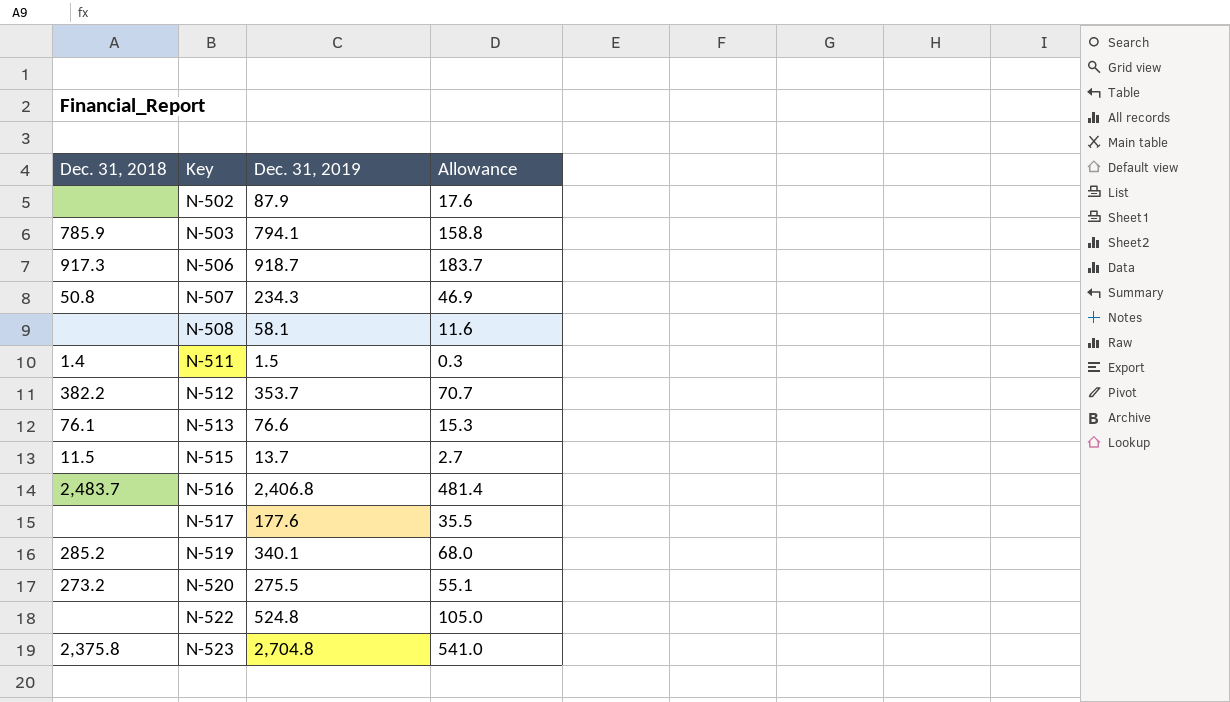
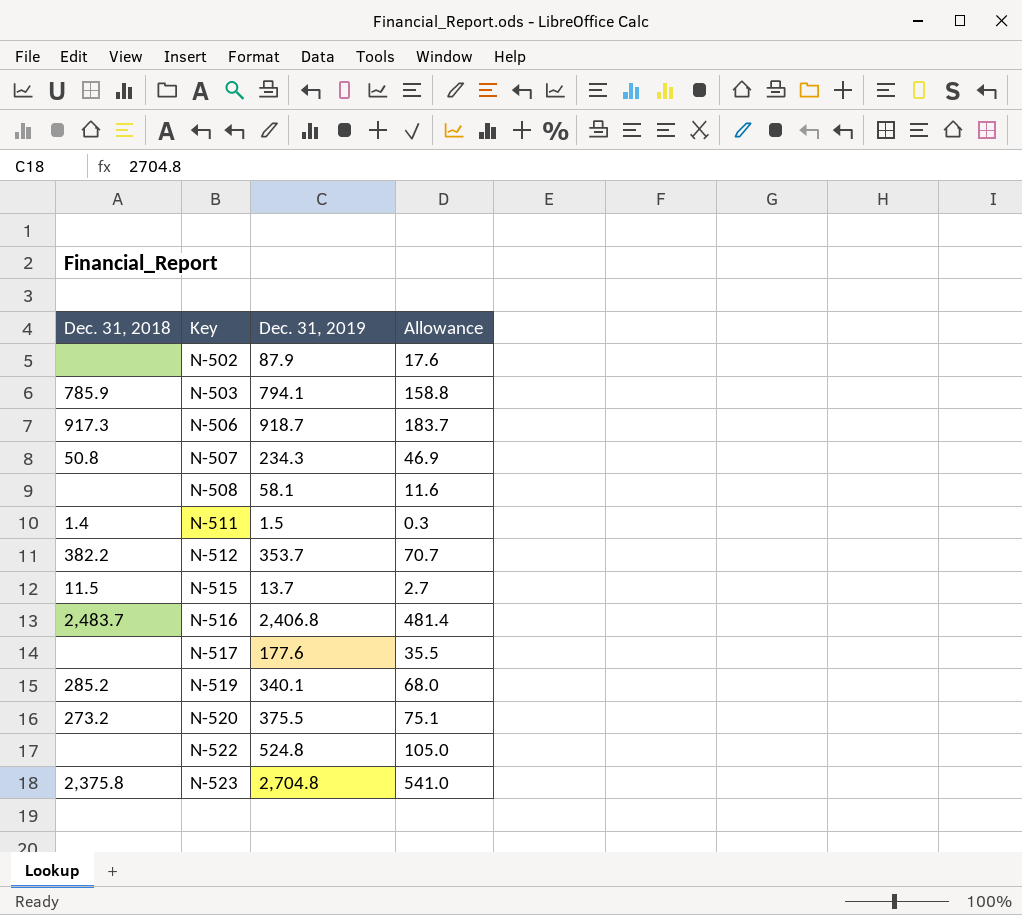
row N-513: 76.1 | 76.6 | 15.3 -> none
N-520 | Dec. 31, 2019: 275.5 -> 375.5
N-520 | Allowance: 55.1 -> 75.1

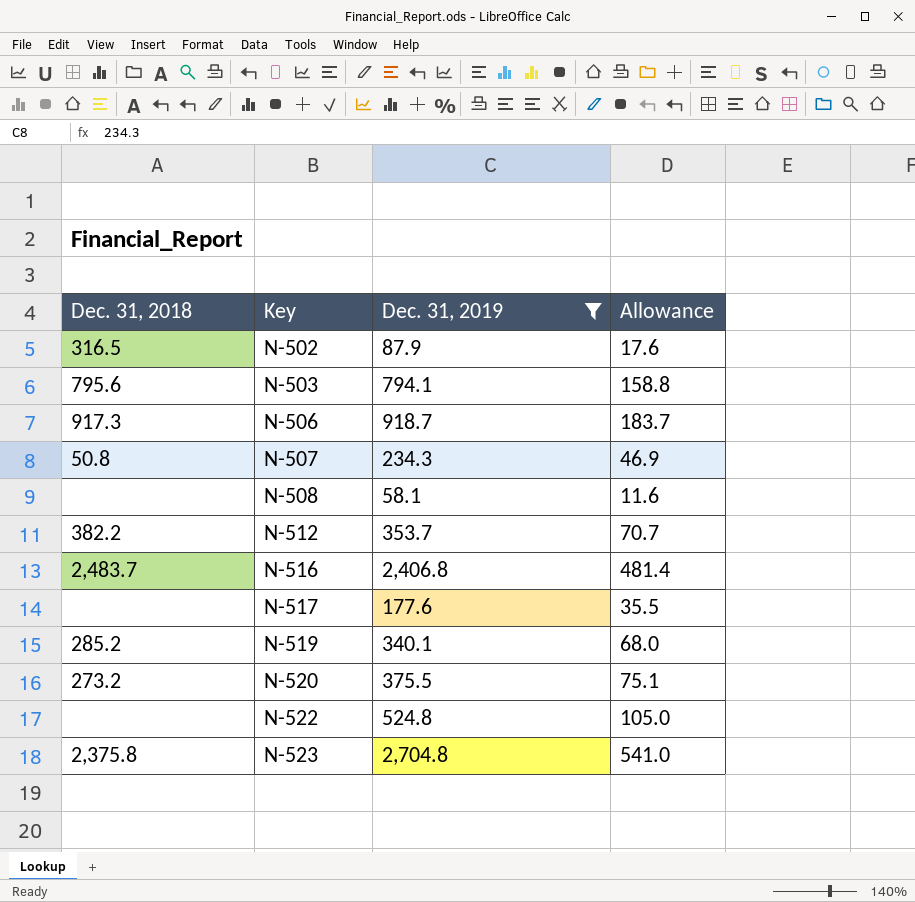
filter: none -> Dec. 31, 2019 >= 58.1
N-502 | Dec. 31, 2018: none -> 316.5
N-503 | Dec. 31, 2018: 785.9 -> 795.6

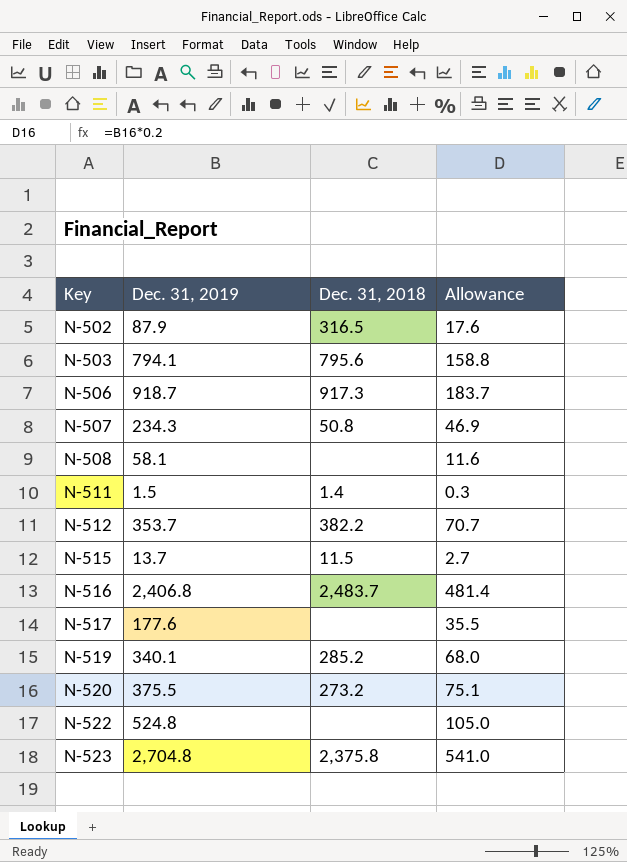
filter: Dec. 31, 2019 >= 58.1 -> none
column Dec. 31, 2018 | position: 1 -> 3

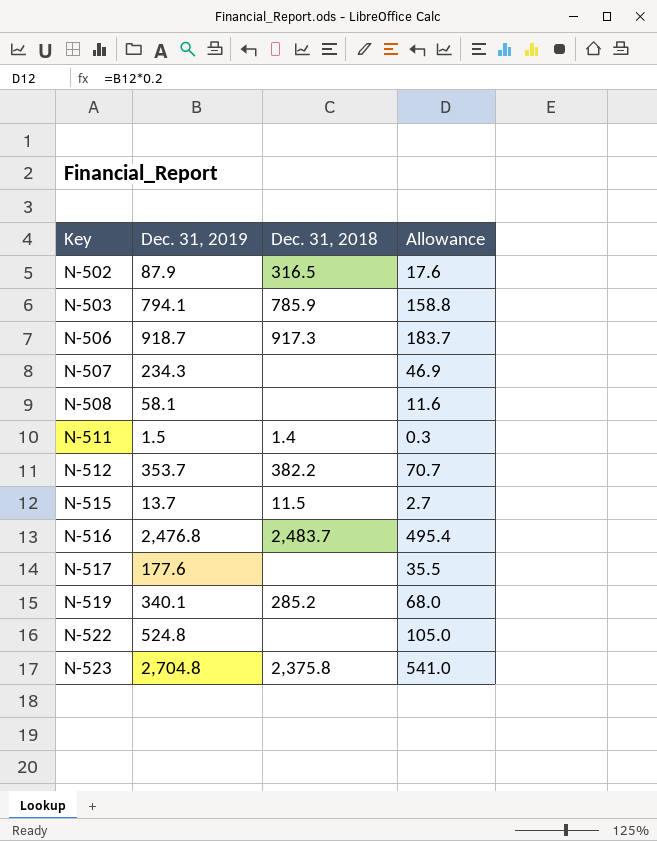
row N-520: 375.5 | 273.2 | 75.1 -> none
N-503 | Dec. 31, 2018: 795.6 -> 785.9
N-507 | Dec. 31, 2018: 50.8 -> none
N-516 | Dec. 31, 2019: 2,406.8 -> 2,476.8
N-516 | Allowance: 481.4 -> 495.4

